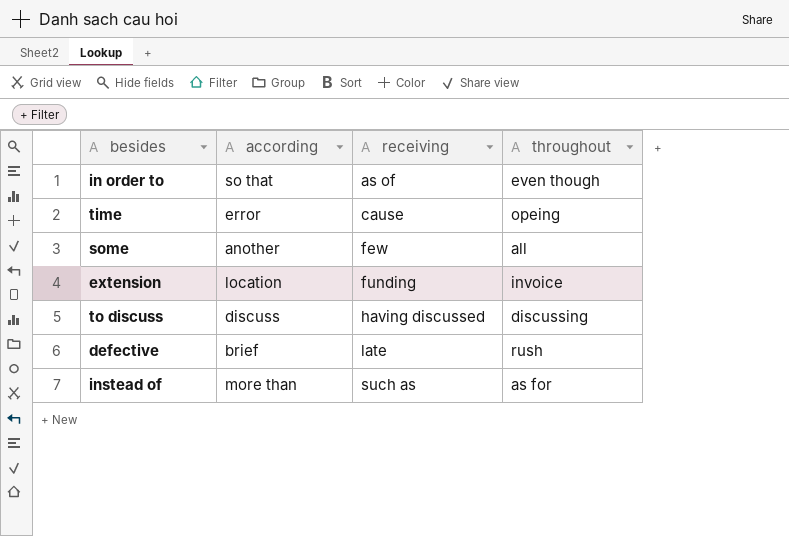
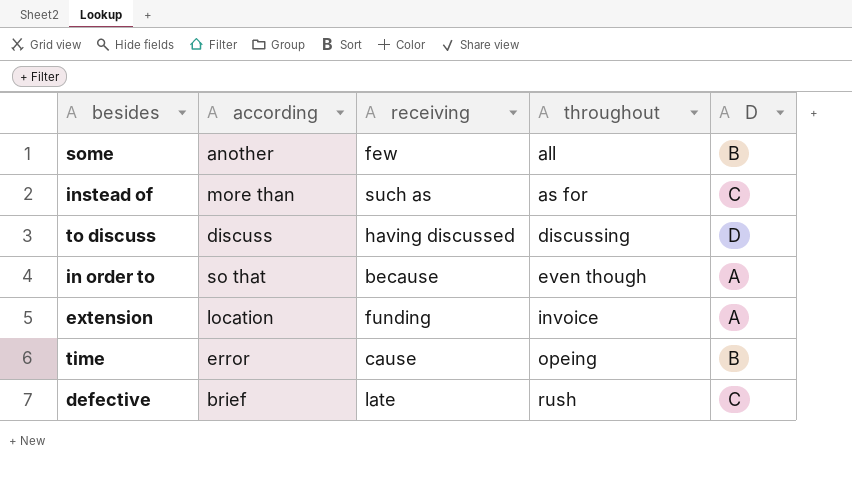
row order: receiving ascending -> throughout ascending
column D | position: none -> 5
in order to | receiving: as of -> because

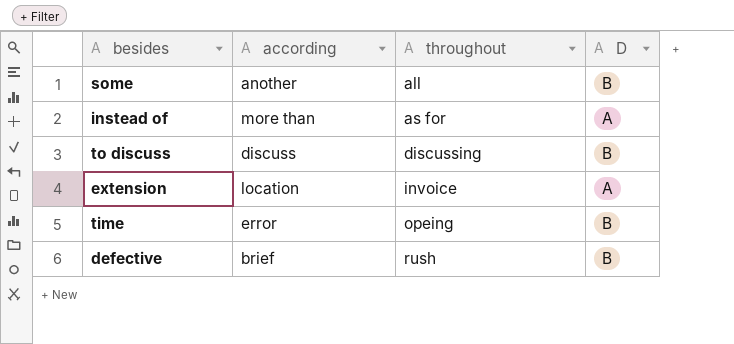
column receiving | position: 3 -> none
row in order to: so that | because | even though | A -> none
instead of | D: C -> A
to discuss | D: D -> B
defective | D: C -> B

